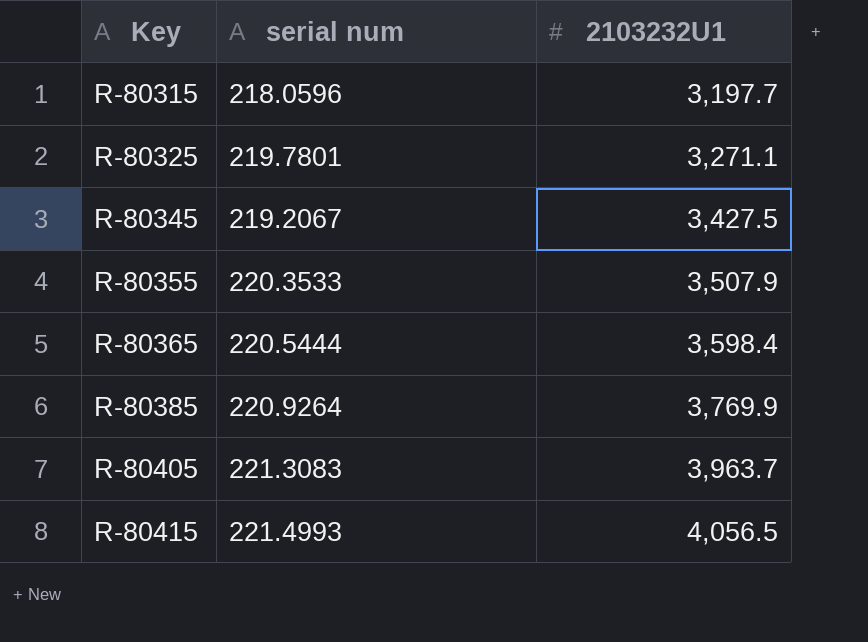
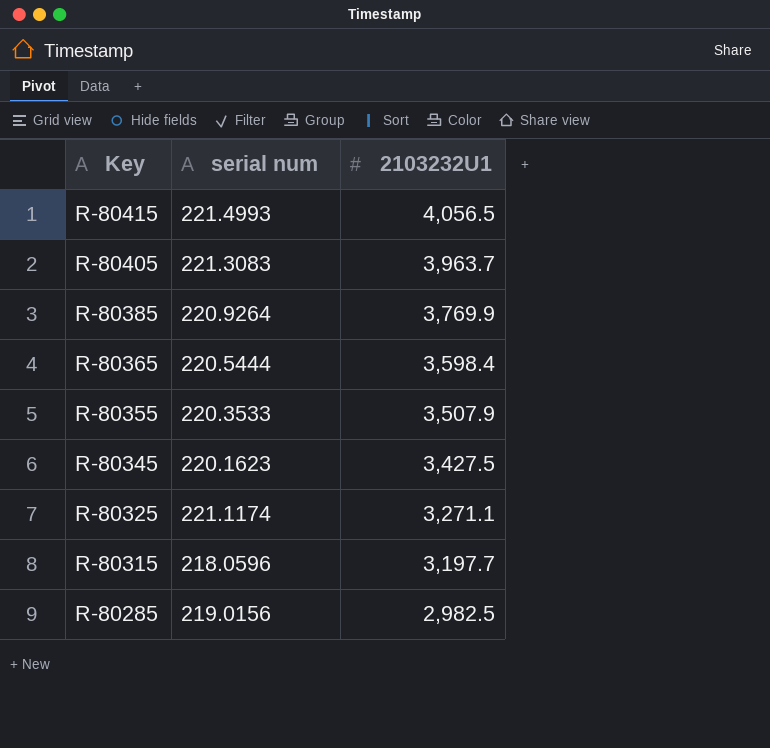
row order: Key ascending -> Key descending
R-80345 | serial num: 219.2067 -> 220.1623
R-80325 | serial num: 219.7801 -> 221.1174
row R-80285: none -> 219.0156 | 2,982.5

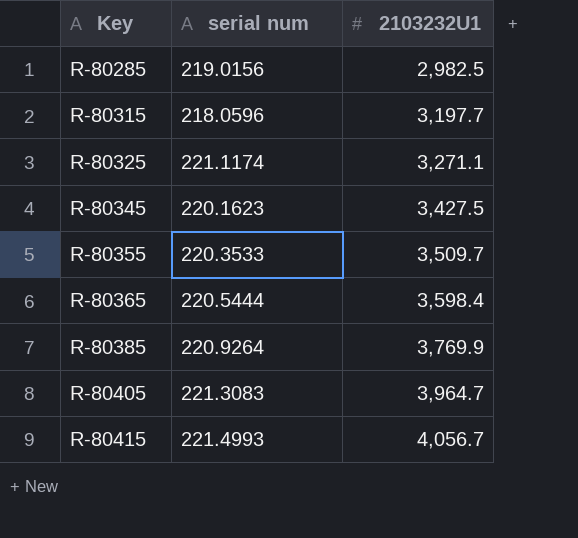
row order: Key descending -> Key ascending
R-80355 | 2103232U1: 3,507.9 -> 3,509.7
R-80405 | 2103232U1: 3,963.7 -> 3,964.7
R-80415 | 2103232U1: 4,056.5 -> 4,056.7

